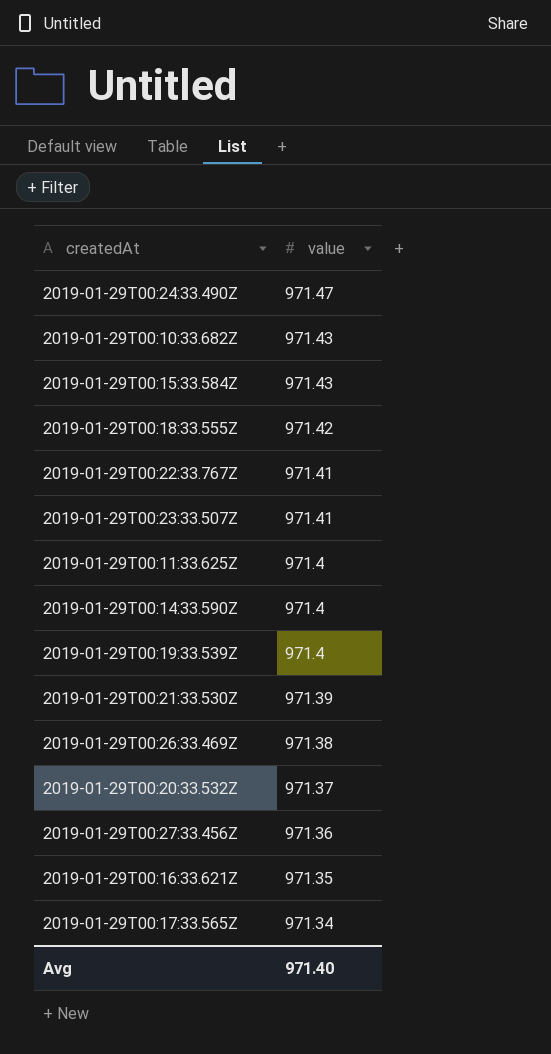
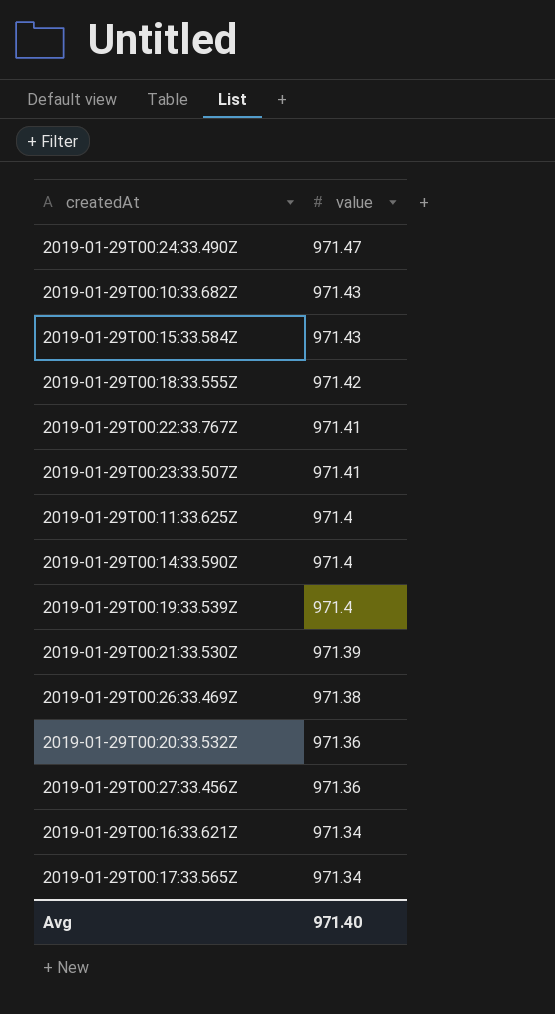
2019-01-29T00:20:33.532Z | value: 971.37 -> 971.36
2019-01-29T00:16:33.621Z | value: 971.35 -> 971.34

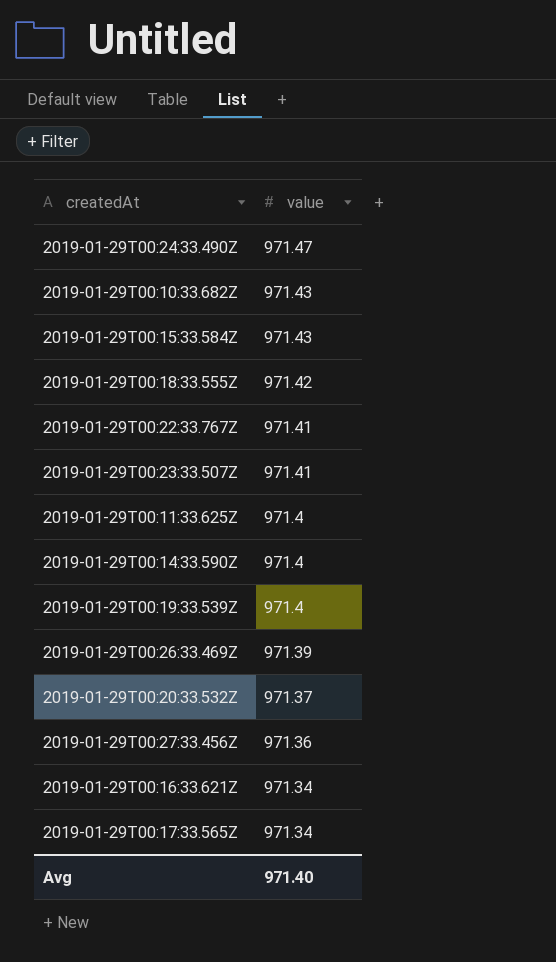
row 2019-01-29T00:21:33.530Z: 971.39 -> none
2019-01-29T00:26:33.469Z | value: 971.38 -> 971.39
2019-01-29T00:20:33.532Z | value: 971.36 -> 971.37

